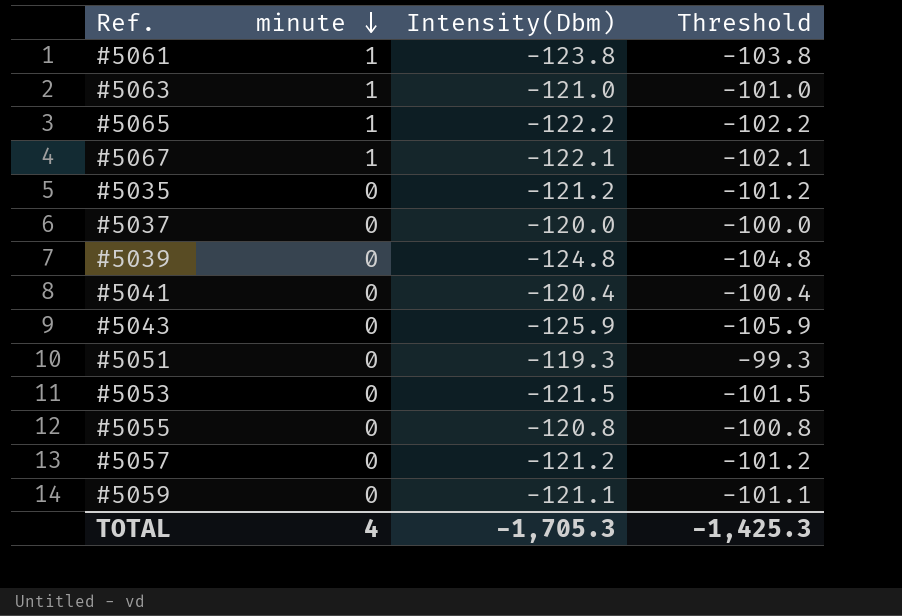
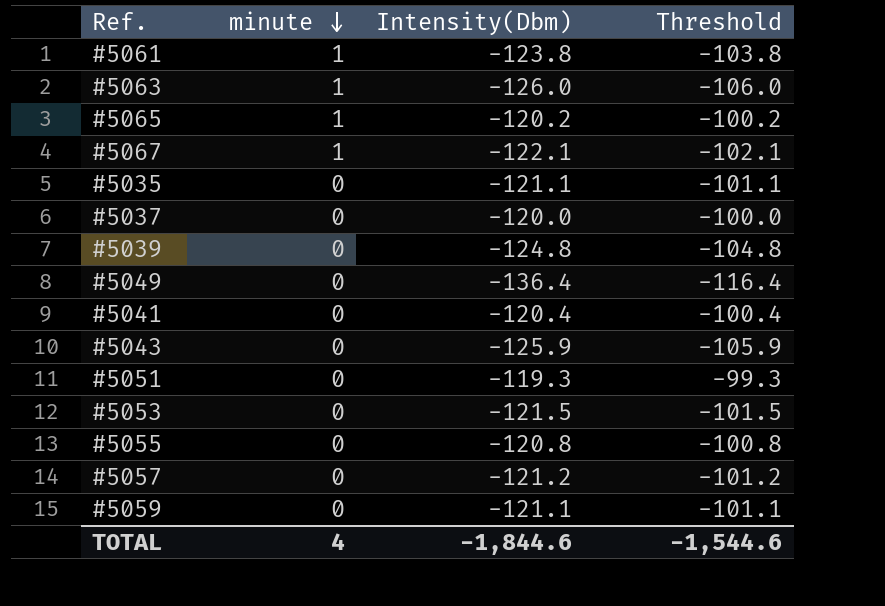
#5063 | Intensity(Dbm): -121.0 -> -126.0
#5063 | Threshold: -101.0 -> -106.0
#5065 | Intensity(Dbm): -122.2 -> -120.2
#5065 | Threshold: -102.2 -> -100.2
#5035 | Intensity(Dbm): -121.2 -> -121.1
#5035 | Threshold: -101.2 -> -101.1
row #5049: none -> 0 | -136.4 | -116.4
TOTAL | Intensity(Dbm): -1,705.3 -> -1,844.6
TOTAL | Threshold: -1,425.3 -> -1,544.6

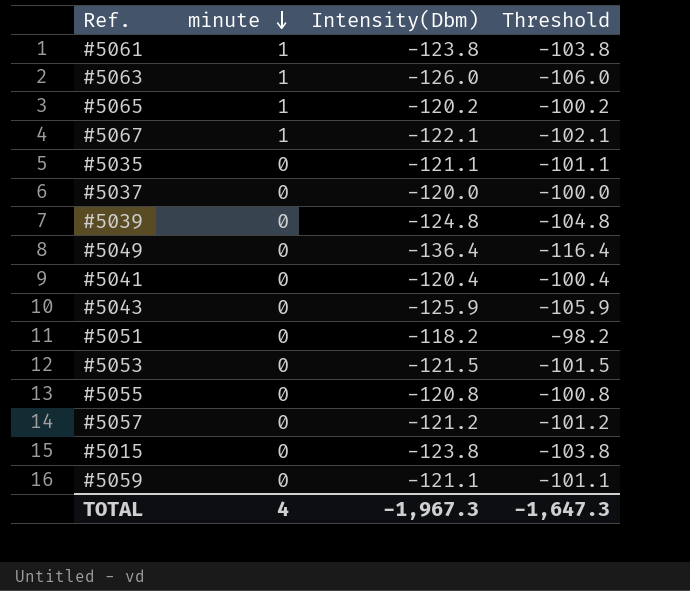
#5051 | Intensity(Dbm): -119.3 -> -118.2
#5051 | Threshold: -99.3 -> -98.2
row #5015: none -> 0 | -123.8 | -103.8
TOTAL | Intensity(Dbm): -1,844.6 -> -1,967.3
TOTAL | Threshold: -1,544.6 -> -1,647.3

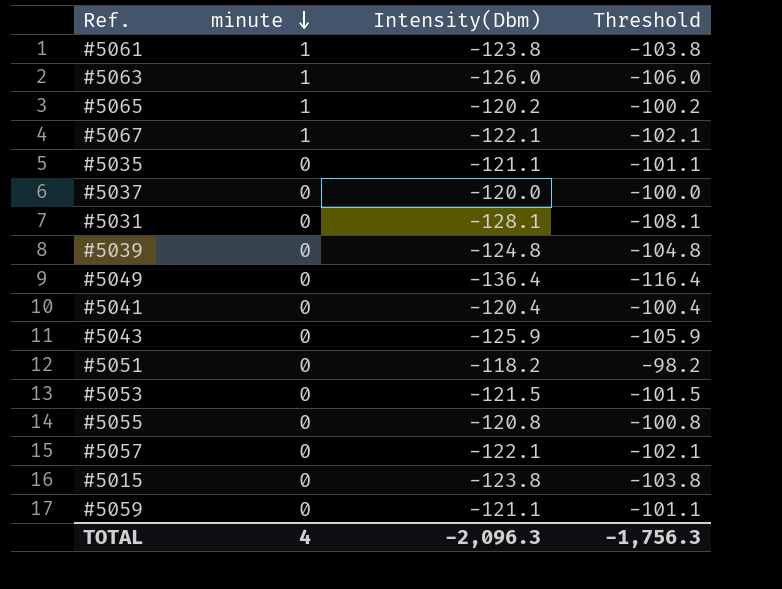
row #5031: none -> 0 | -128.1 | -108.1
#5057 | Intensity(Dbm): -121.2 -> -122.1
#5057 | Threshold: -101.2 -> -102.1
TOTAL | Intensity(Dbm): -1,967.3 -> -2,096.3
TOTAL | Threshold: -1,647.3 -> -1,756.3

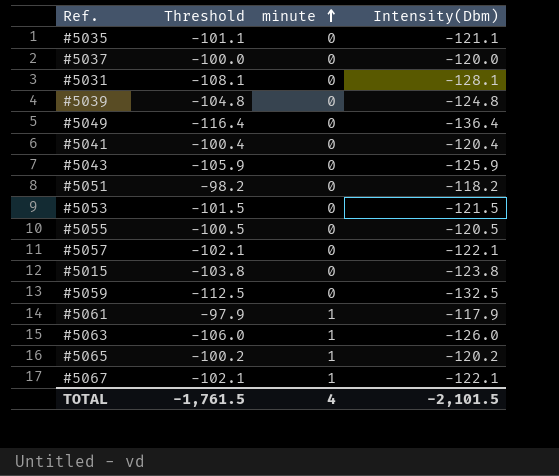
row order: minute descending -> minute ascending
column Threshold | position: 4 -> 2
#5055 | Threshold: -100.8 -> -100.5
#5055 | Intensity(Dbm): -120.8 -> -120.5
#5059 | Threshold: -101.1 -> -112.5
#5059 | Intensity(Dbm): -121.1 -> -132.5
#5061 | Threshold: -103.8 -> -97.9
#5061 | Intensity(Dbm): -123.8 -> -117.9
TOTAL | Threshold: -1,756.3 -> -1,761.5
TOTAL | Intensity(Dbm): -2,096.3 -> -2,101.5

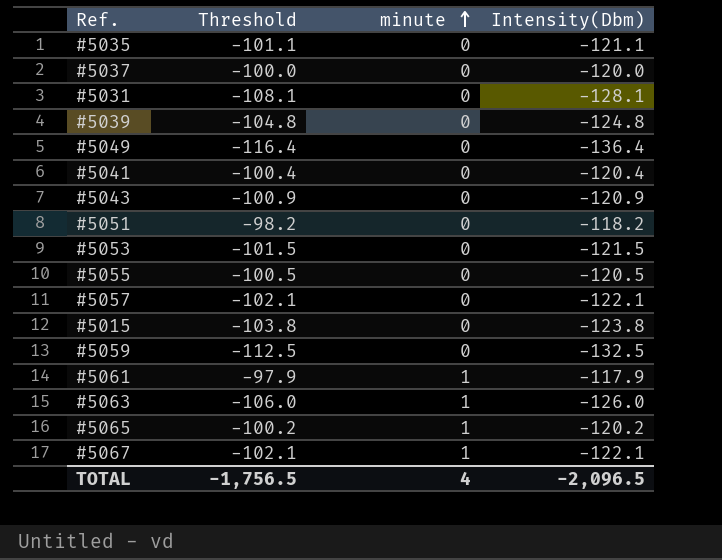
#5043 | Threshold: -105.9 -> -100.9
#5043 | Intensity(Dbm): -125.9 -> -120.9
TOTAL | Threshold: -1,761.5 -> -1,756.5
TOTAL | Intensity(Dbm): -2,101.5 -> -2,096.5

